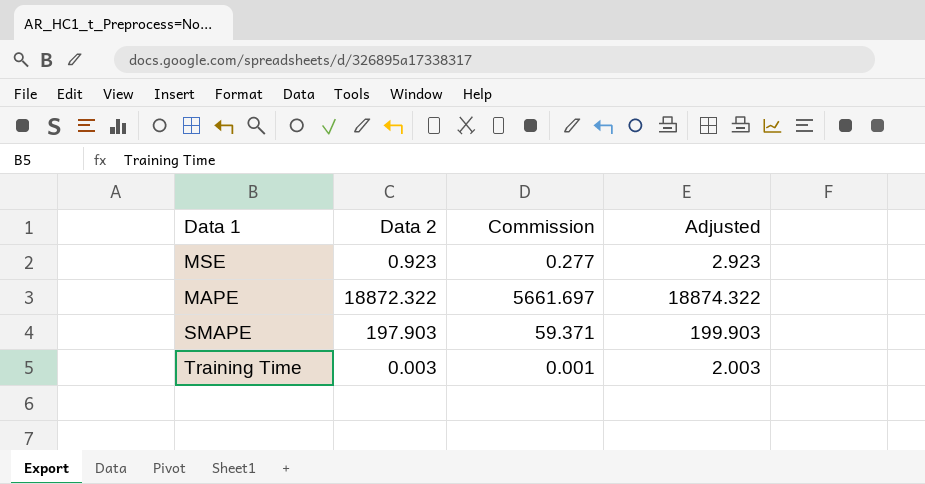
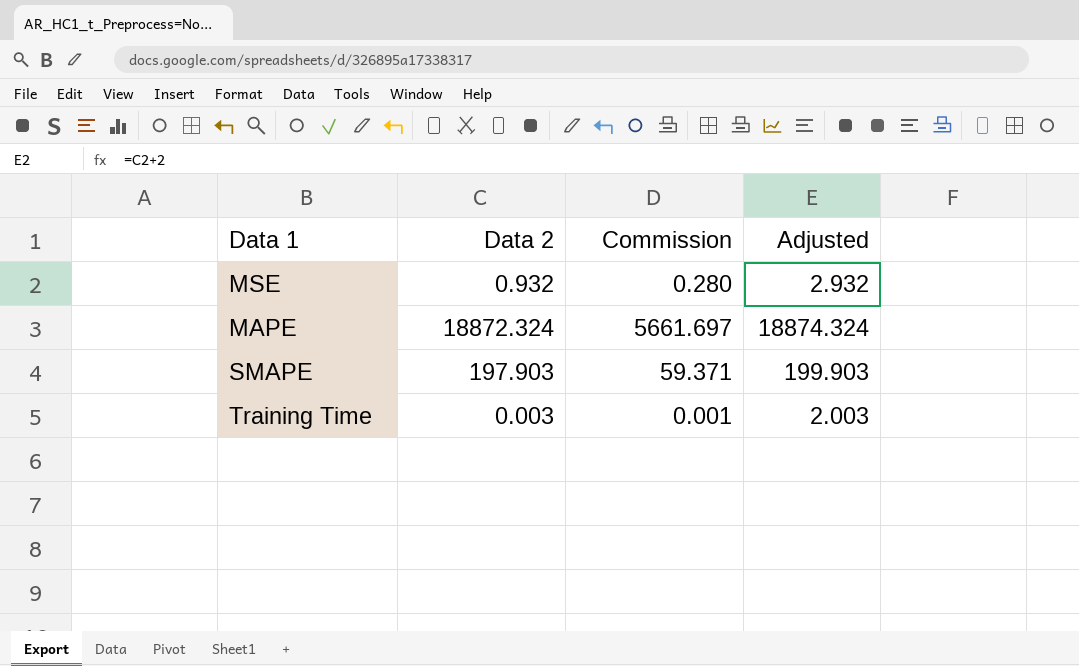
MSE | Data 2: 0.923 -> 0.932
MSE | Commission: 0.277 -> 0.280
MSE | Adjusted: 2.923 -> 2.932
MAPE | Data 2: 18872.322 -> 18872.324
MAPE | Adjusted: 18874.322 -> 18874.324

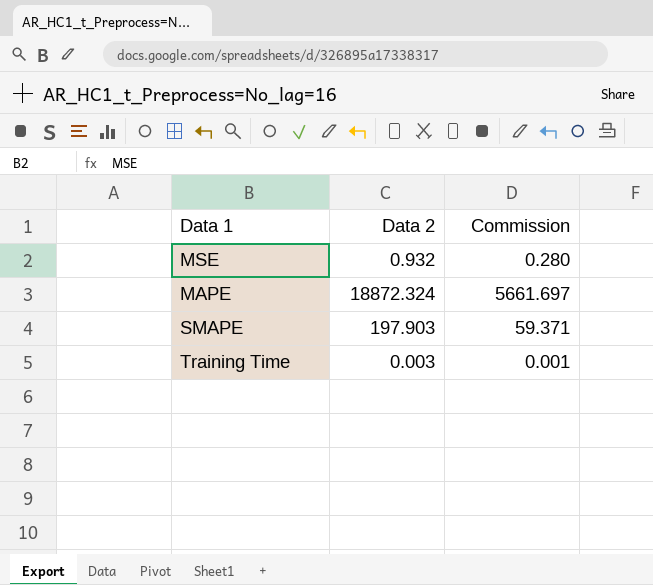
column Adjusted | formula: [Data 2] + 2 -> none

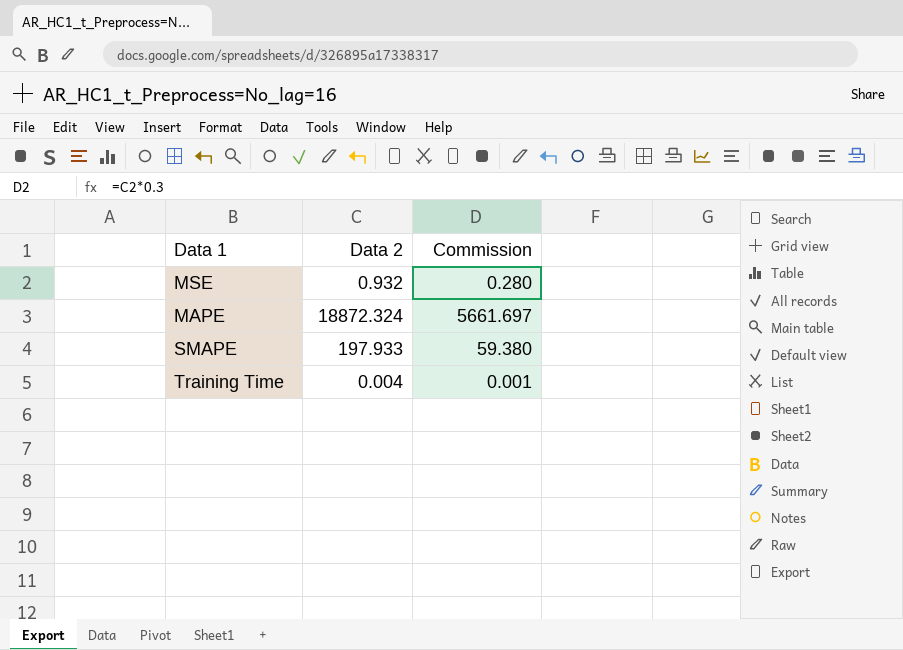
SMAPE | Data 2: 197.903 -> 197.933
SMAPE | Commission: 59.371 -> 59.380
Training Time | Data 2: 0.003 -> 0.004

